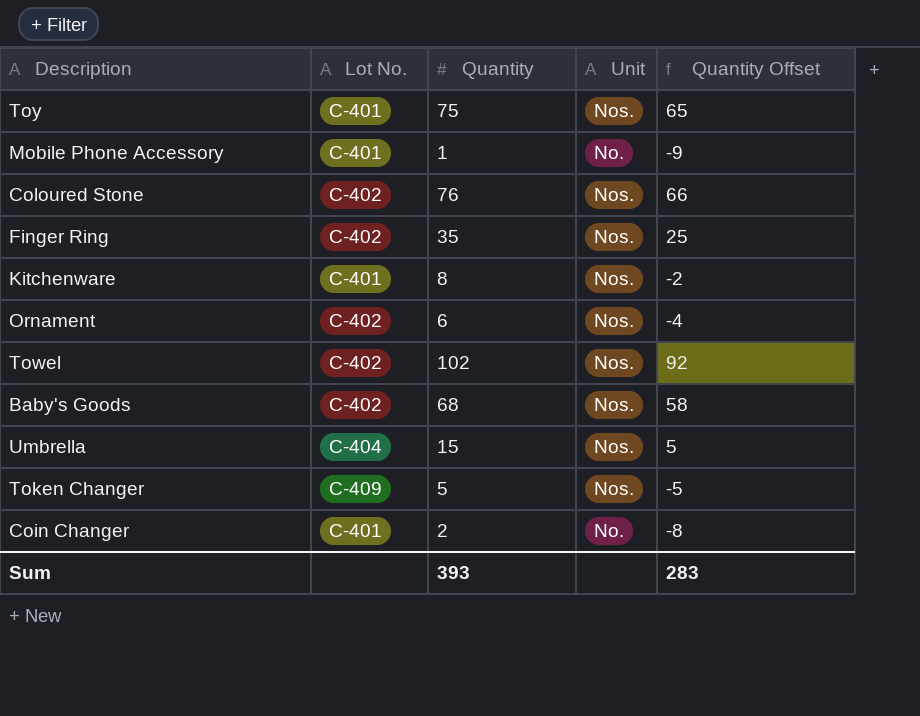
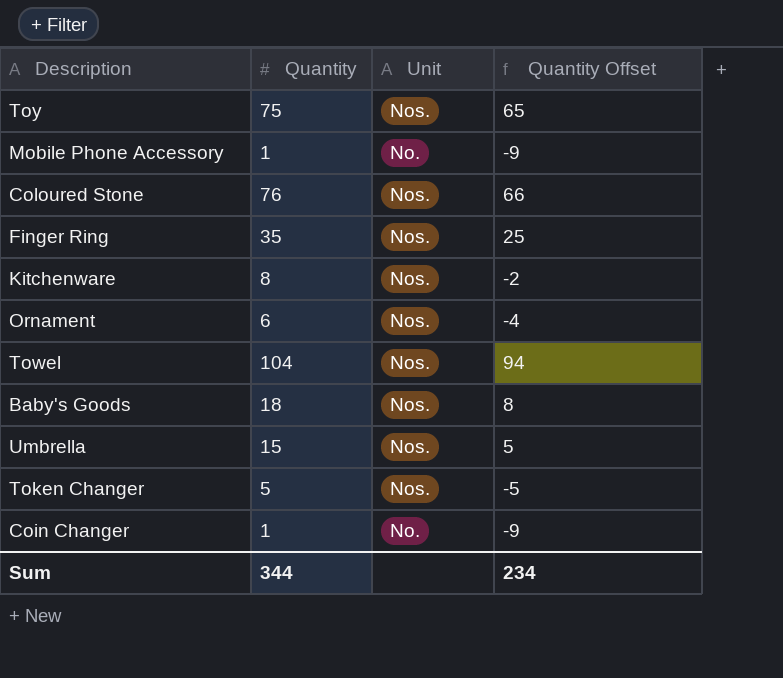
column Lot No. | position: 2 -> none
Towel | Quantity: 102 -> 104
Towel | Quantity Offset: 92 -> 94
Baby's Goods | Quantity: 68 -> 18
Baby's Goods | Quantity Offset: 58 -> 8
Coin Changer | Quantity: 2 -> 1
Coin Changer | Quantity Offset: -8 -> -9
Sum | Quantity: 393 -> 344
Sum | Quantity Offset: 283 -> 234

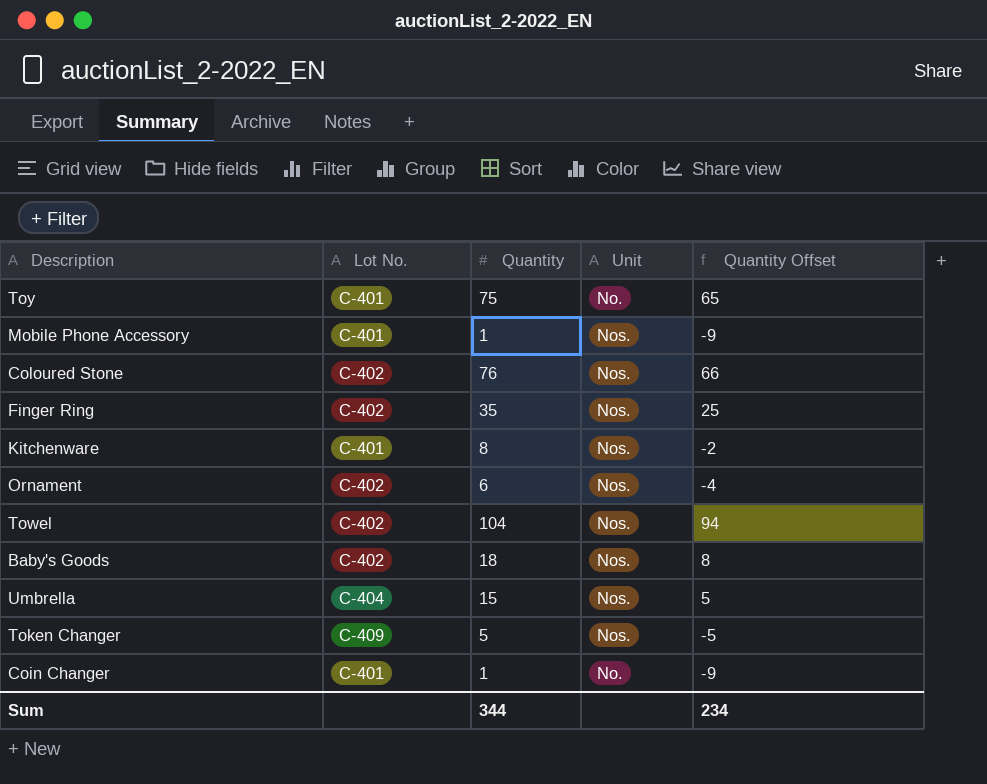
column Lot No. | position: none -> 2
Toy | Unit: Nos. -> No.
Mobile Phone Accessory | Unit: No. -> Nos.

